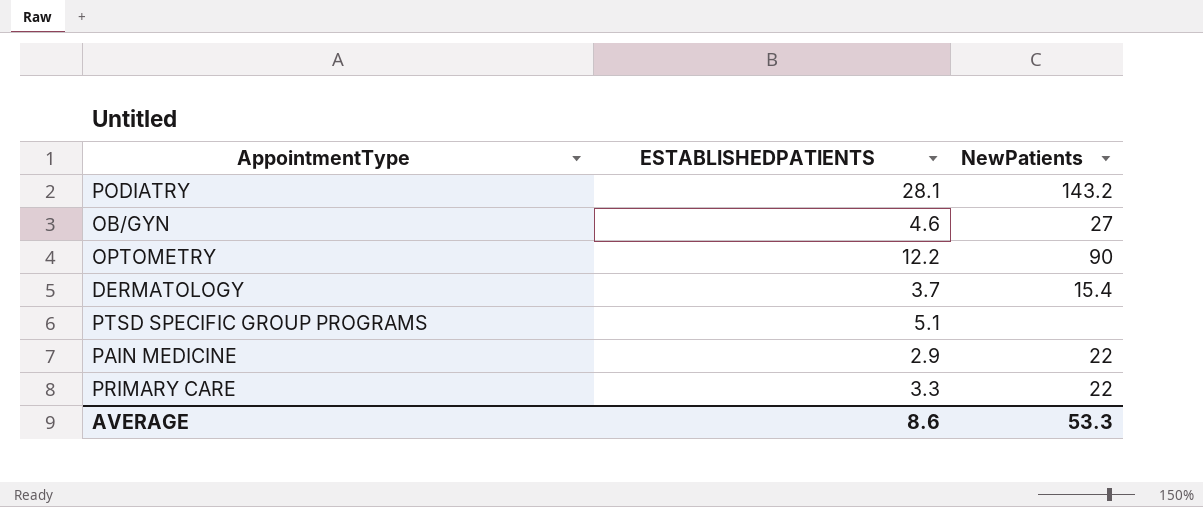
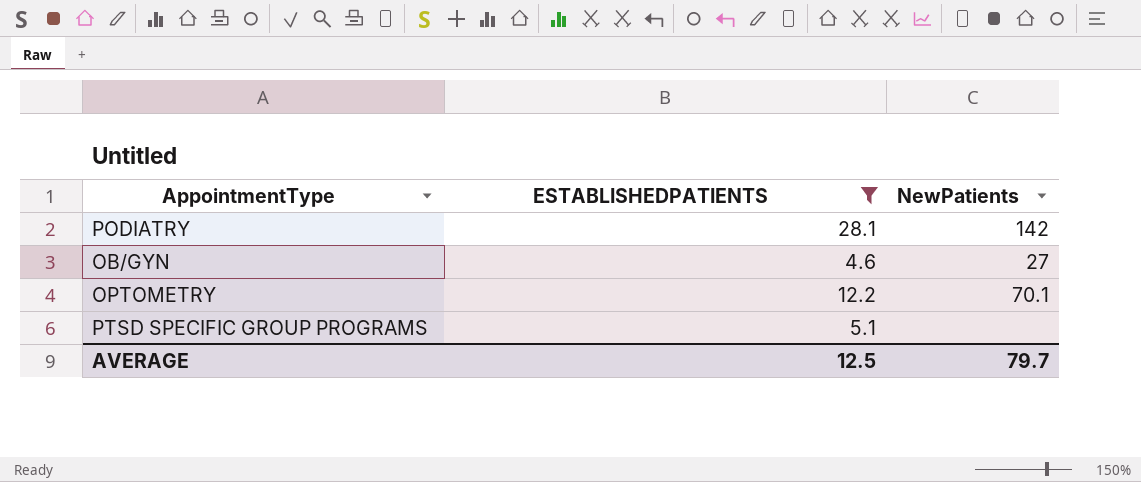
filter: none -> ESTABLISHEDPATIENTS >= 4.6
PODIATRY | NewPatients: 143.2 -> 142
OPTOMETRY | NewPatients: 90 -> 70.1
AVERAGE | ESTABLISHEDPATIENTS: 8.6 -> 12.5
AVERAGE | NewPatients: 53.3 -> 79.7

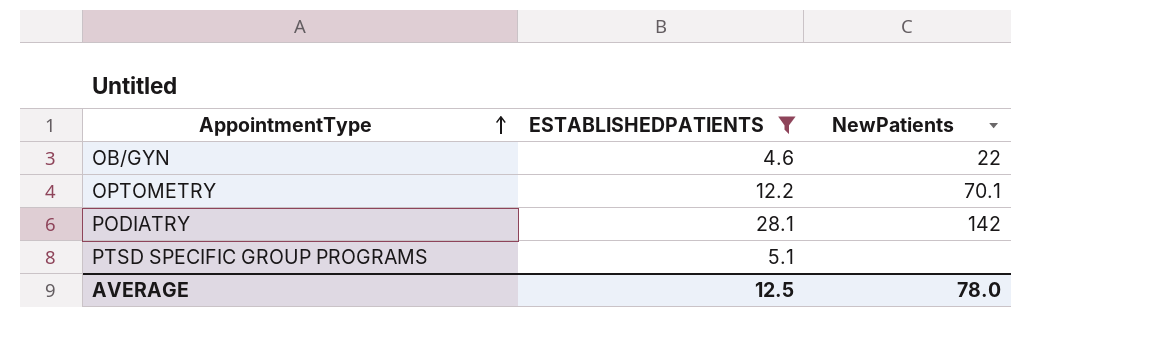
row order: none -> AppointmentType ascending
OB/GYN | NewPatients: 27 -> 22
AVERAGE | NewPatients: 79.7 -> 78.0

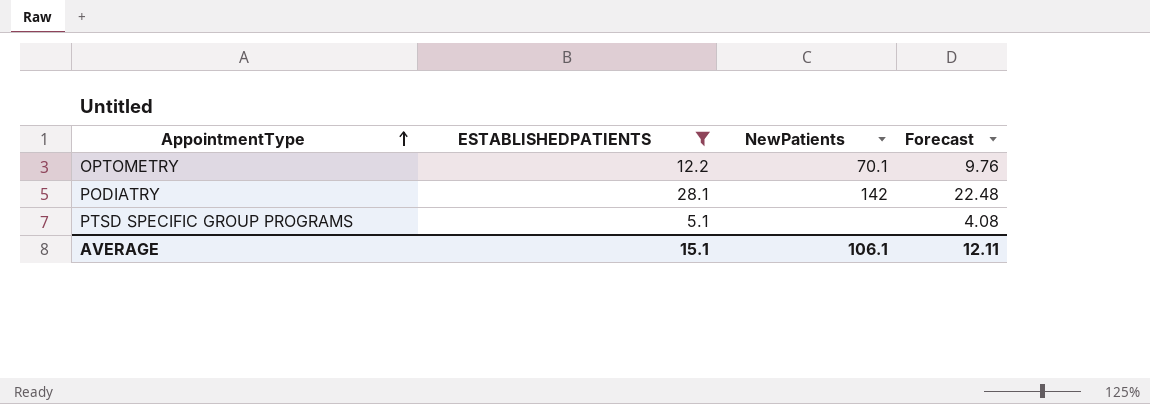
column Forecast | formula: none -> [ESTABLISHEDPATIENTS] * 0.8
row OB/GYN: 4.6 | 22 -> none
AVERAGE | ESTABLISHEDPATIENTS: 12.5 -> 15.1
AVERAGE | NewPatients: 78.0 -> 106.1

